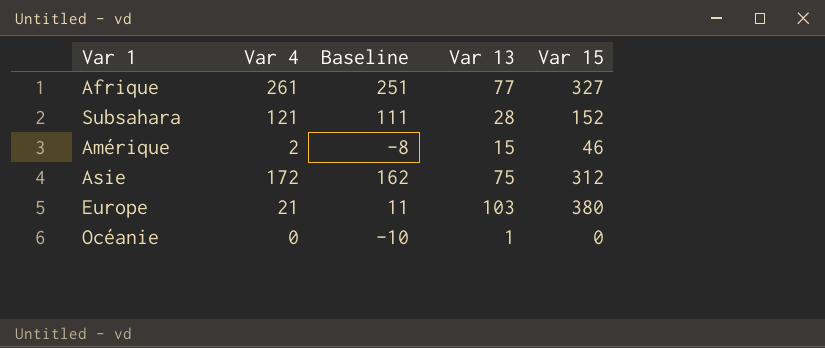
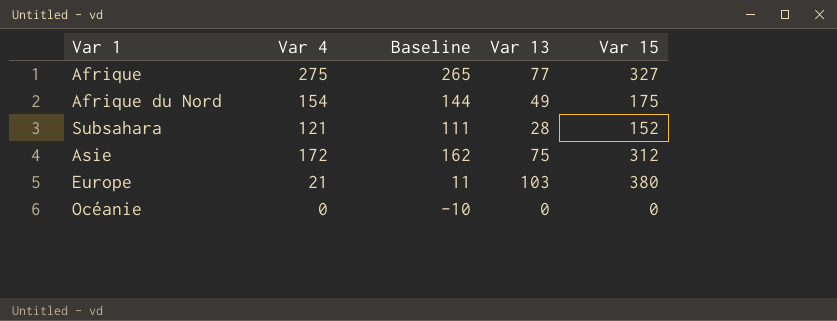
row Amérique: 2 | -8 | 15 | 46 -> none
Afrique | Var 4: 261 -> 275
Afrique | Baseline: 251 -> 265
row Afrique du Nord: none -> 154 | 144 | 49 | 175
Océanie | Var 13: 1 -> 0

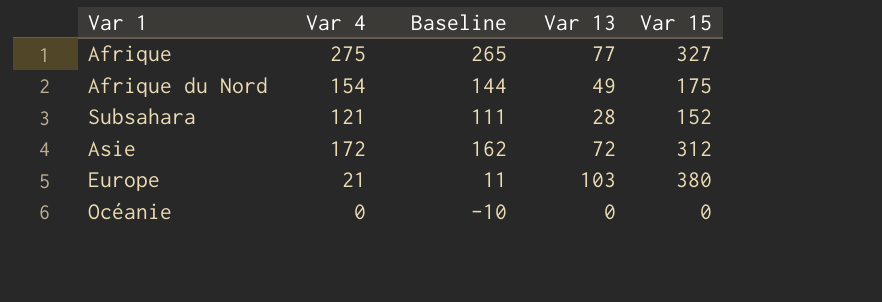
Asie | Var 13: 75 -> 72

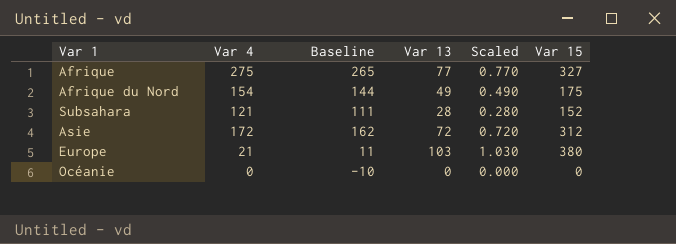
column Scaled | formula: none -> [Var 13] * 0.01

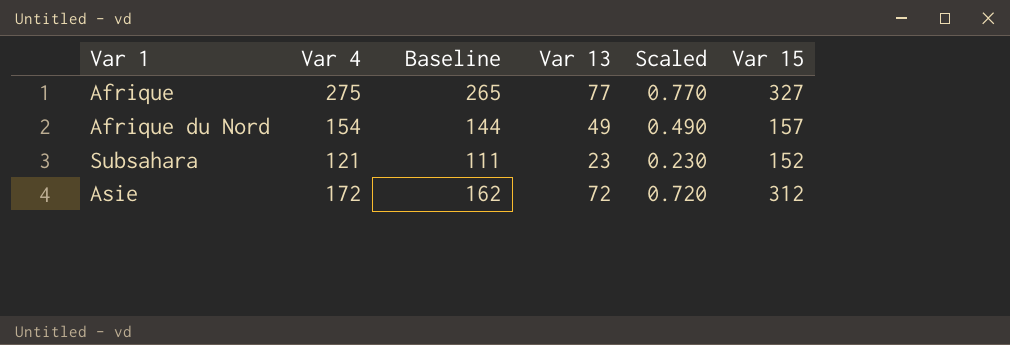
row Europe: 21 | 11 | 103 | 1.030 | 380 -> none
row Océanie: 0 | -10 | 0 | 0.000 | 0 -> none
Afrique du Nord | Var 15: 175 -> 157
Subsahara | Var 13: 28 -> 23
Subsahara | Scaled: 0.280 -> 0.230

